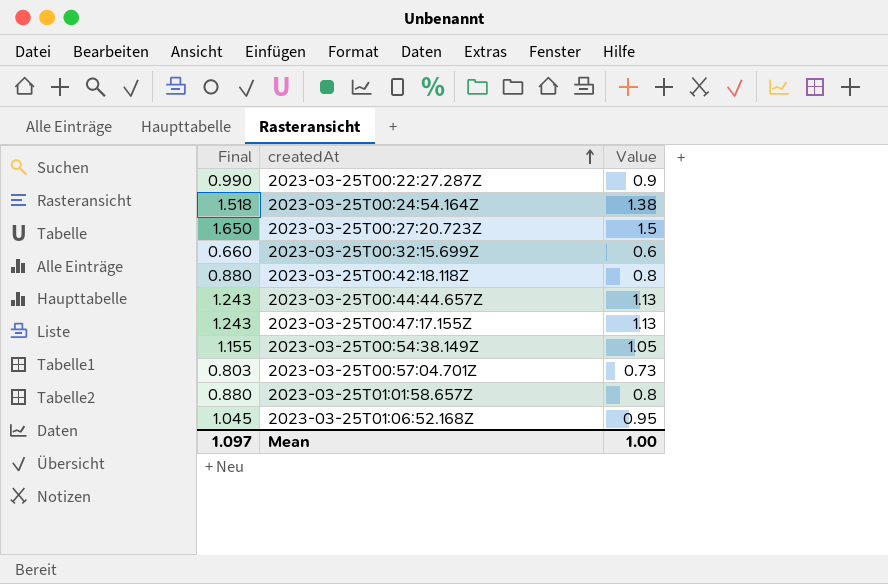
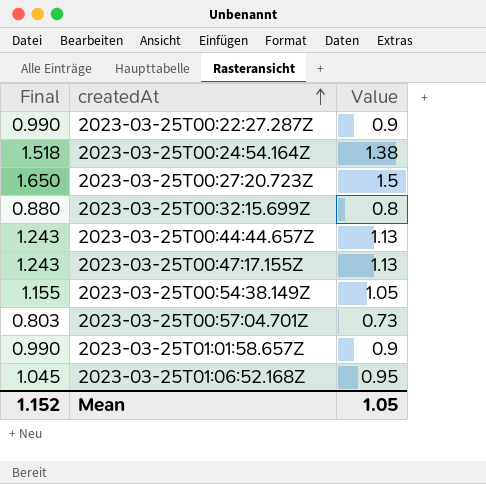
row 2023-03-25T00:42:18.118Z: 0.880 | 0.8 -> none
2023-03-25T00:32:15.699Z | Final: 0.660 -> 0.880
2023-03-25T00:32:15.699Z | Value: 0.6 -> 0.8
2023-03-25T01:01:58.657Z | Final: 0.880 -> 0.990
2023-03-25T01:01:58.657Z | Value: 0.8 -> 0.9
Mean | Final: 1.097 -> 1.152
Mean | Value: 1.00 -> 1.05

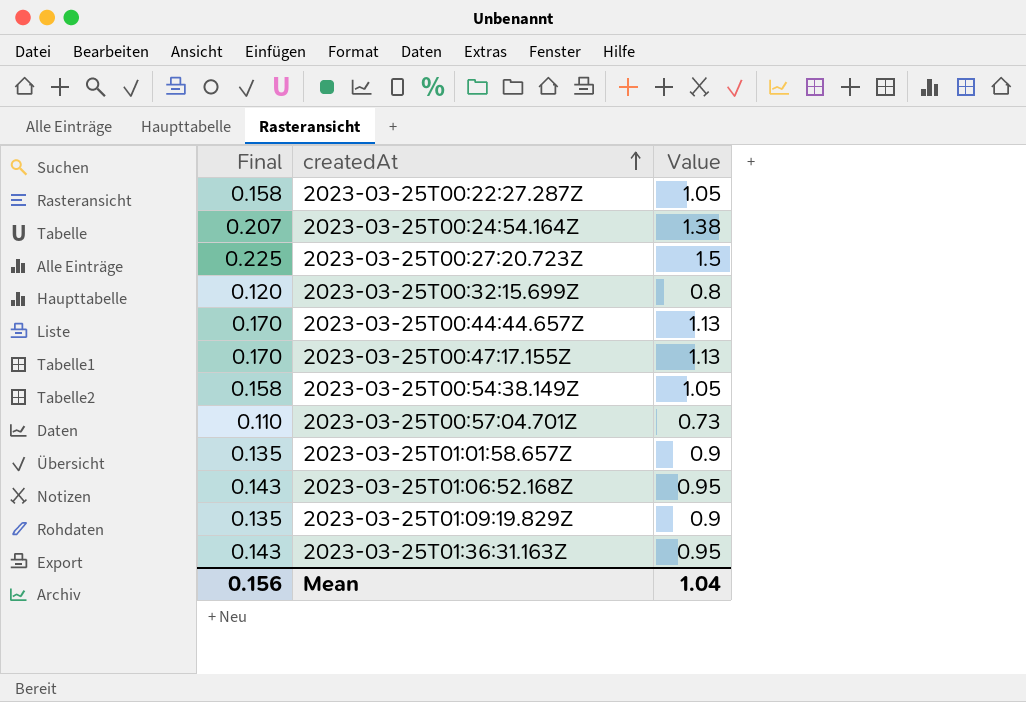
column Final | formula: [Value] * 1.1 -> [Value] * 0.15
2023-03-25T00:22:27.287Z | Value: 0.9 -> 1.05
row 2023-03-25T01:09:19.829Z: none -> 0.135 | 0.9
row 2023-03-25T01:36:31.163Z: none -> 0.143 | 0.95
Mean | Final: 1.152 -> 0.156
Mean | Value: 1.05 -> 1.04

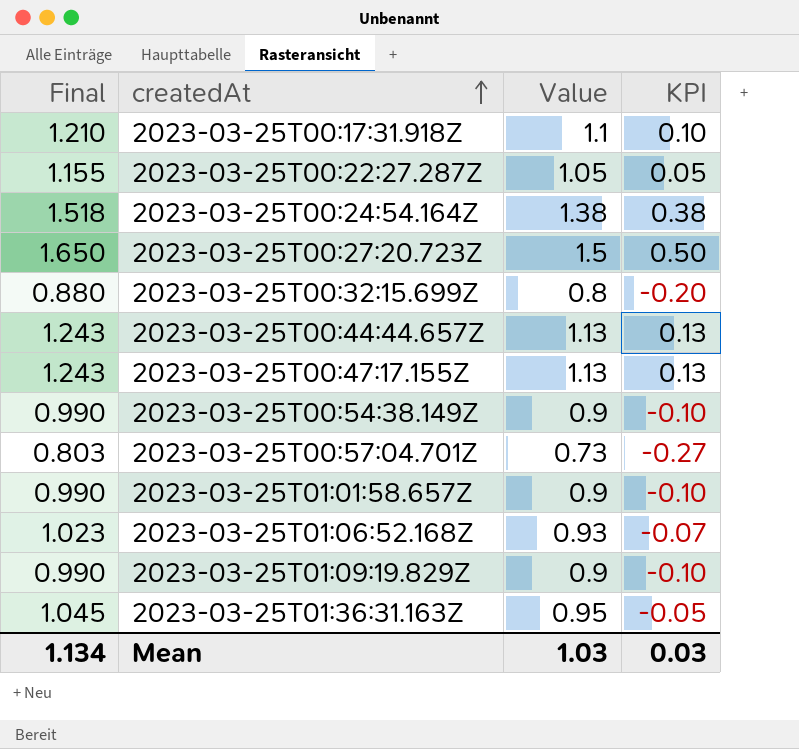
column Final | formula: [Value] * 0.15 -> [Value] * 1.1
column KPI | formula: none -> [Value] - 1
row 2023-03-25T00:17:31.918Z: none -> 1.210 | 1.1 | 0.10
2023-03-25T00:54:38.149Z | Value: 1.05 -> 0.9
2023-03-25T01:06:52.168Z | Value: 0.95 -> 0.93
Mean | Final: 0.156 -> 1.134
Mean | Value: 1.04 -> 1.03

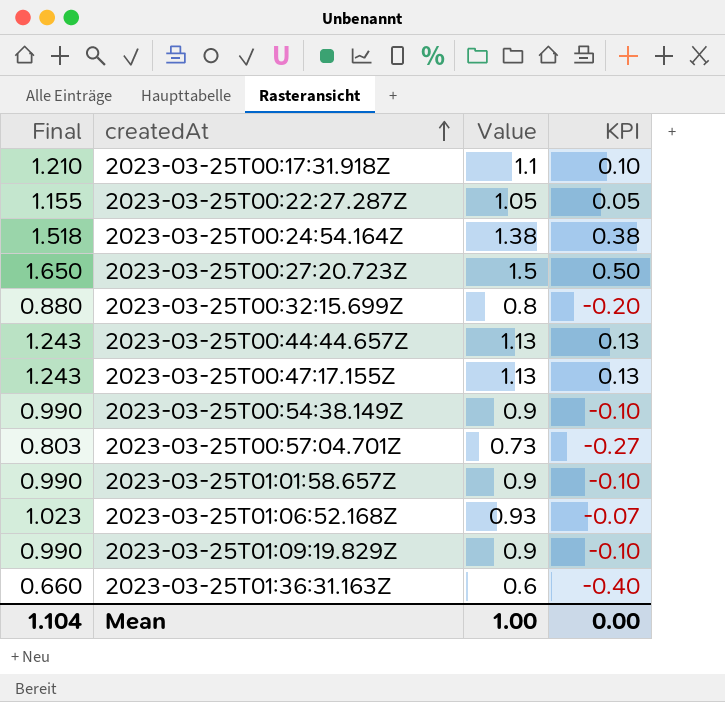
2023-03-25T01:36:31.163Z | Final: 1.045 -> 0.660
2023-03-25T01:36:31.163Z | Value: 0.95 -> 0.6
2023-03-25T01:36:31.163Z | KPI: -0.05 -> -0.40
Mean | Final: 1.134 -> 1.104
Mean | Value: 1.03 -> 1.00
Mean | KPI: 0.03 -> 0.00

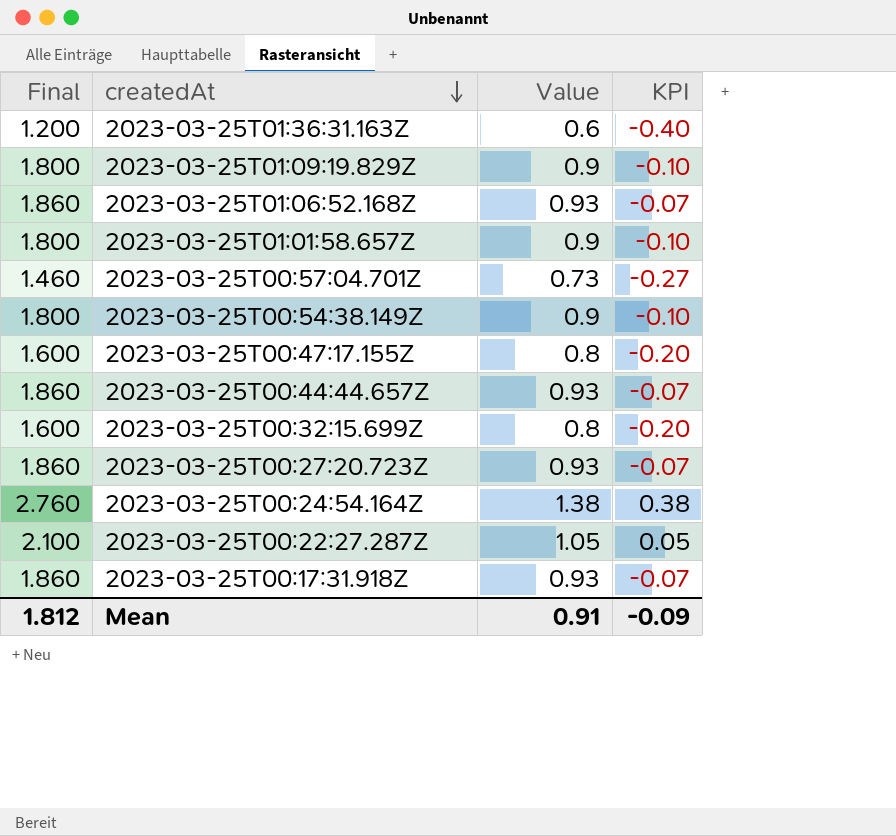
row order: createdAt ascending -> createdAt descending
column Final | formula: [Value] * 1.1 -> [Value] * 2
2023-03-25T00:47:17.155Z | Value: 1.13 -> 0.8
2023-03-25T00:47:17.155Z | KPI: 0.13 -> -0.20
2023-03-25T00:44:44.657Z | Value: 1.13 -> 0.93
2023-03-25T00:44:44.657Z | KPI: 0.13 -> -0.07
2023-03-25T00:27:20.723Z | Value: 1.5 -> 0.93
2023-03-25T00:27:20.723Z | KPI: 0.50 -> -0.07
2023-03-25T00:17:31.918Z | Value: 1.1 -> 0.93
2023-03-25T00:17:31.918Z | KPI: 0.10 -> -0.07
Mean | Final: 1.104 -> 1.812
Mean | Value: 1.00 -> 0.91
Mean | KPI: 0.00 -> -0.09

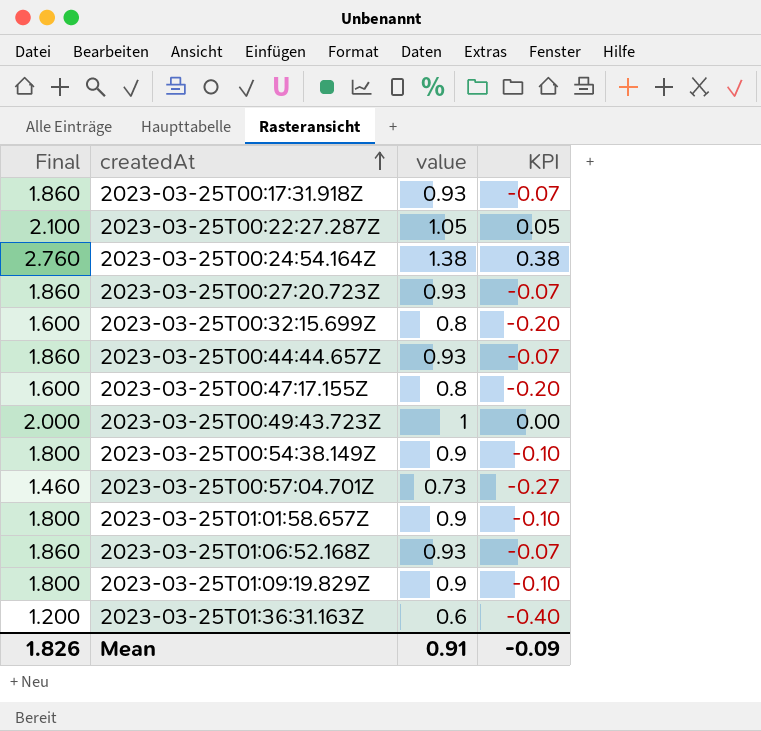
row order: createdAt descending -> createdAt ascending
column name: Value -> value
row 2023-03-25T00:49:43.723Z: none -> 2.000 | 1 | 0.00
Mean | Final: 1.812 -> 1.826

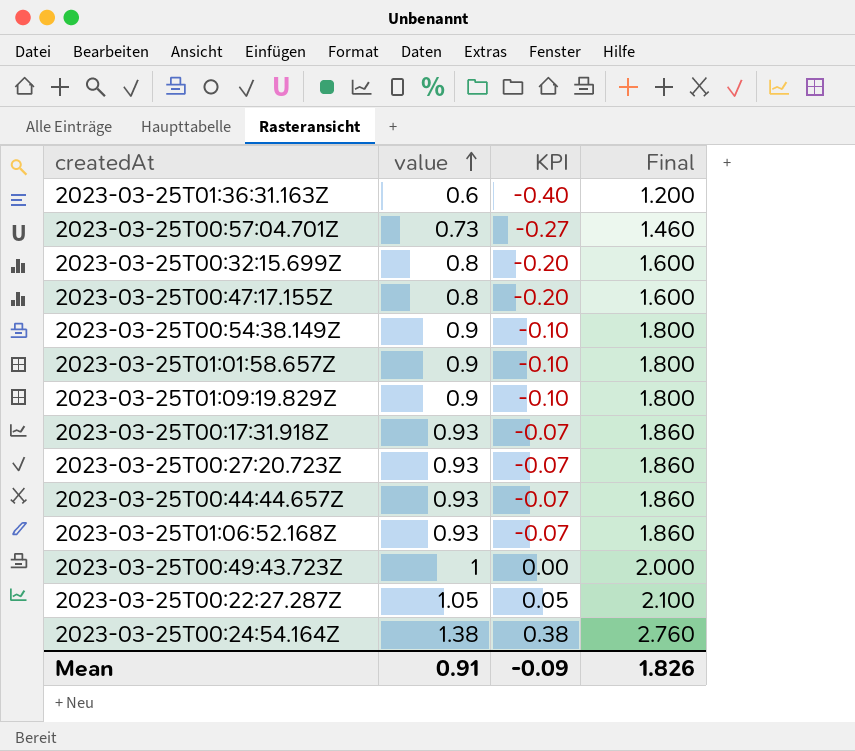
row order: createdAt ascending -> value ascending
column Final | position: 1 -> 4

